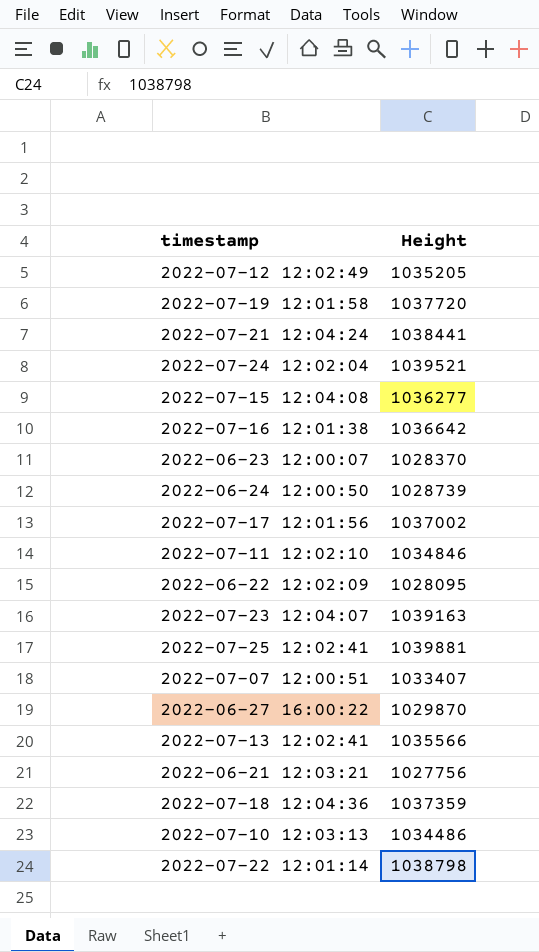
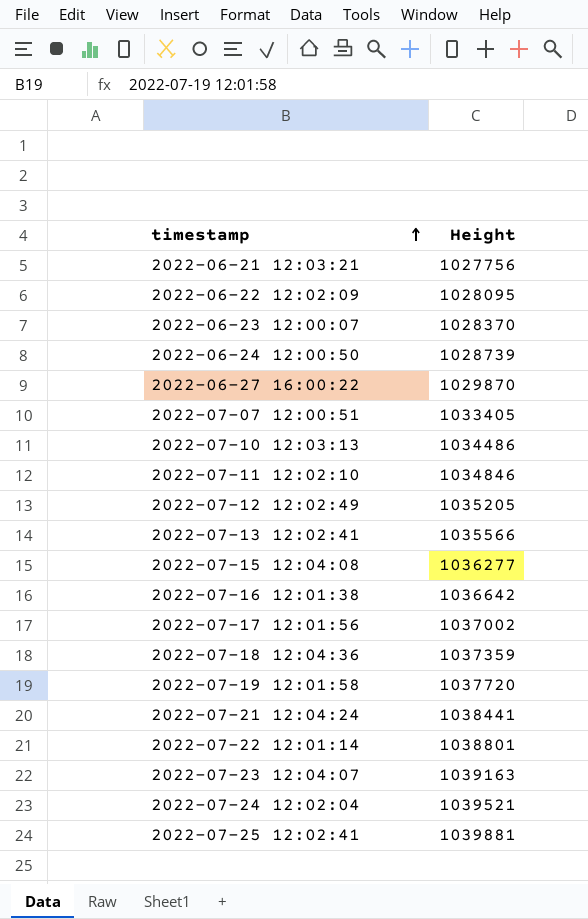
row order: none -> timestamp ascending
2022-07-07 12:00:51 | Height: 1033407 -> 1033405
2022-07-22 12:01:14 | Height: 1038798 -> 1038801

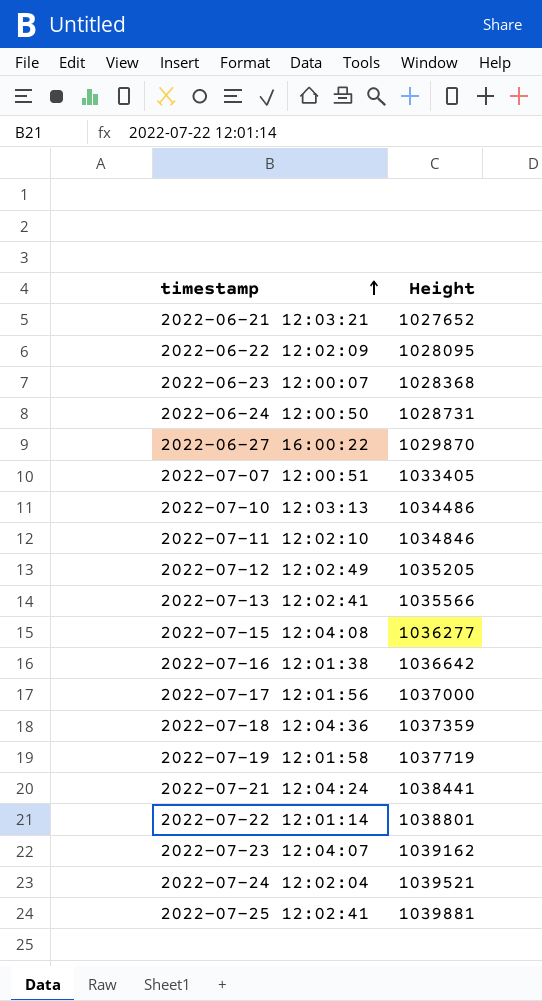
2022-06-21 12:03:21 | Height: 1027756 -> 1027652
2022-06-23 12:00:07 | Height: 1028370 -> 1028368
2022-06-24 12:00:50 | Height: 1028739 -> 1028731
2022-07-17 12:01:56 | Height: 1037002 -> 1037000
2022-07-19 12:01:58 | Height: 1037720 -> 1037719
2022-07-23 12:04:07 | Height: 1039163 -> 1039162

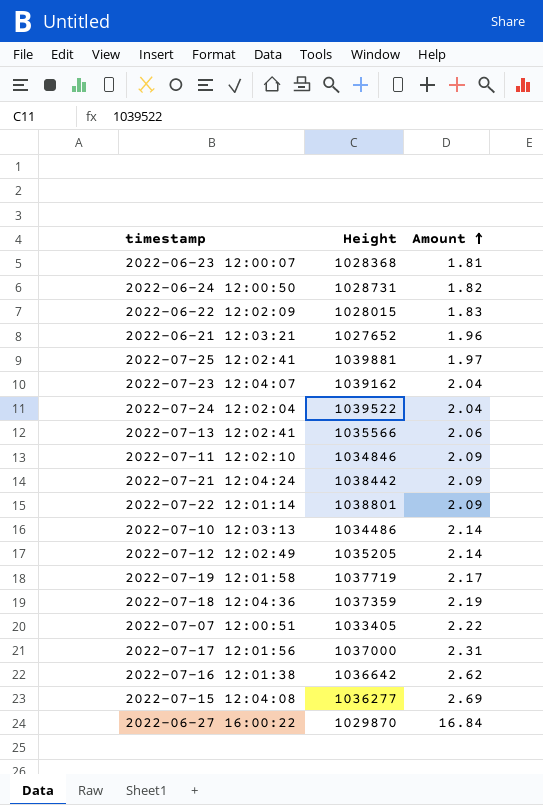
row order: timestamp ascending -> Amount ascending
column Amount | position: none -> 3
2022-06-22 12:02:09 | Height: 1028095 -> 1028015
2022-07-24 12:02:04 | Height: 1039521 -> 1039522
2022-07-21 12:04:24 | Height: 1038441 -> 1038442

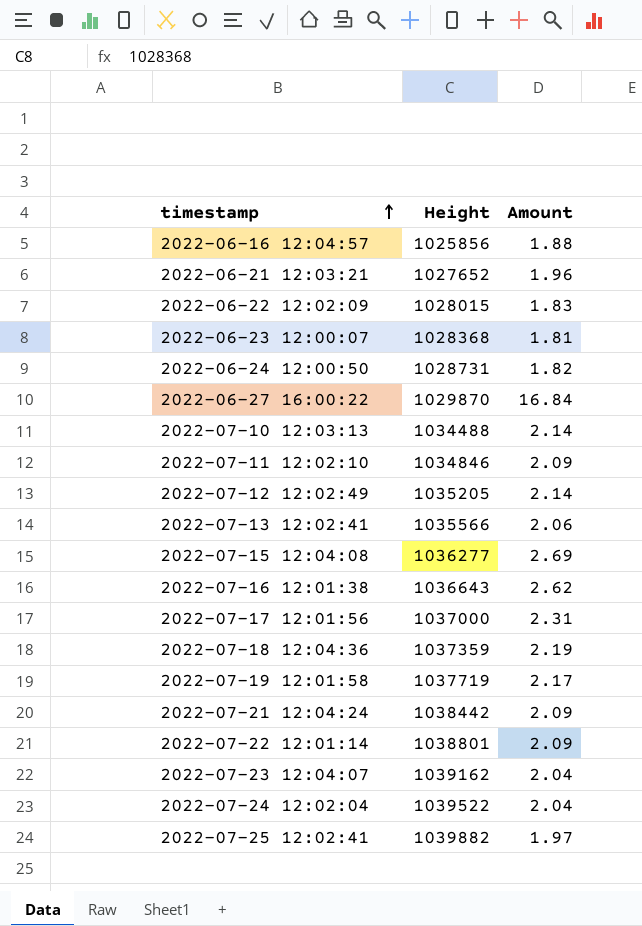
row order: Amount ascending -> timestamp ascending
row 2022-07-07 12:00:51: 1033405 | 2.22 -> none
row 2022-06-16 12:04:57: none -> 1025856 | 1.88
2022-07-10 12:03:13 | Height: 1034486 -> 1034488
2022-07-16 12:01:38 | Height: 1036642 -> 1036643
2022-07-25 12:02:41 | Height: 1039881 -> 1039882

